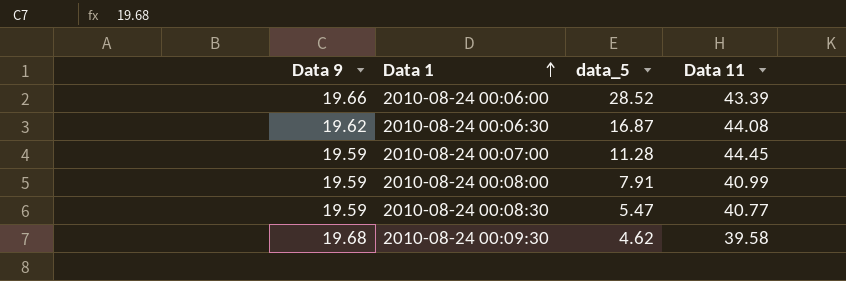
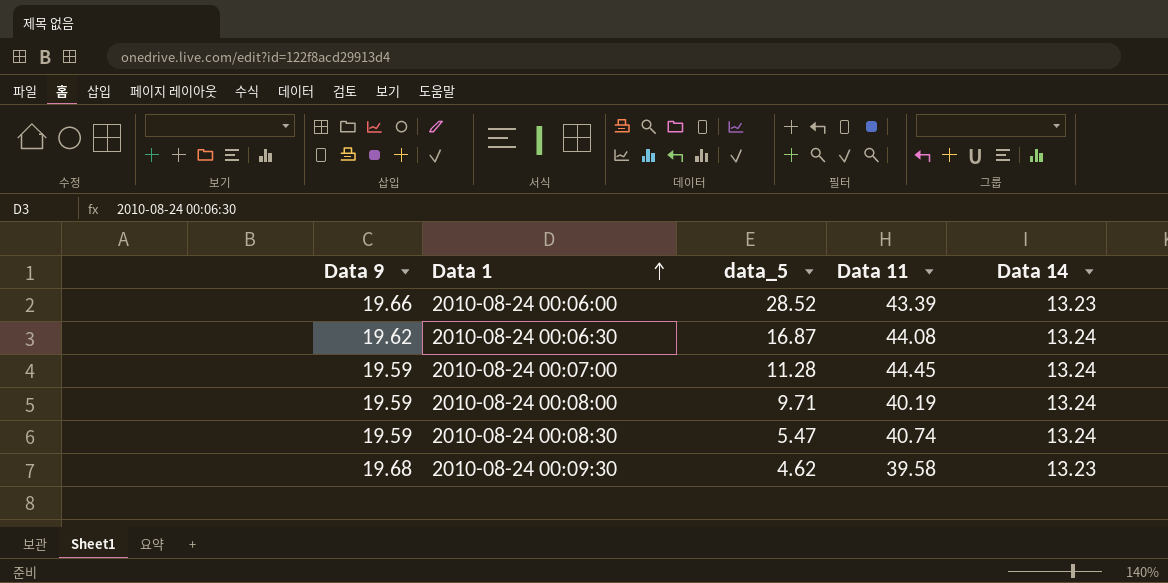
column Data 14 | position: none -> 5
2010-08-24 00:08:00 | data_5: 7.91 -> 9.71
2010-08-24 00:08:00 | Data 11: 40.99 -> 40.19
2010-08-24 00:08:30 | Data 11: 40.77 -> 40.74

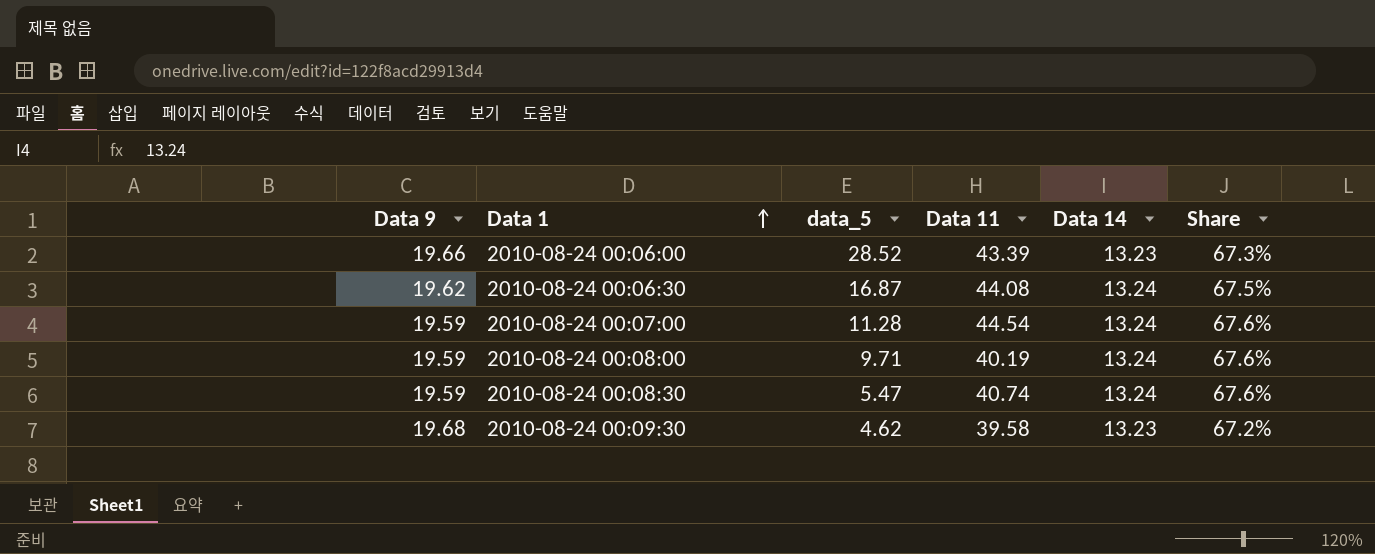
column Share | formula: none -> [Data 14] / [Data 9]
2010-08-24 00:07:00 | Data 11: 44.45 -> 44.54

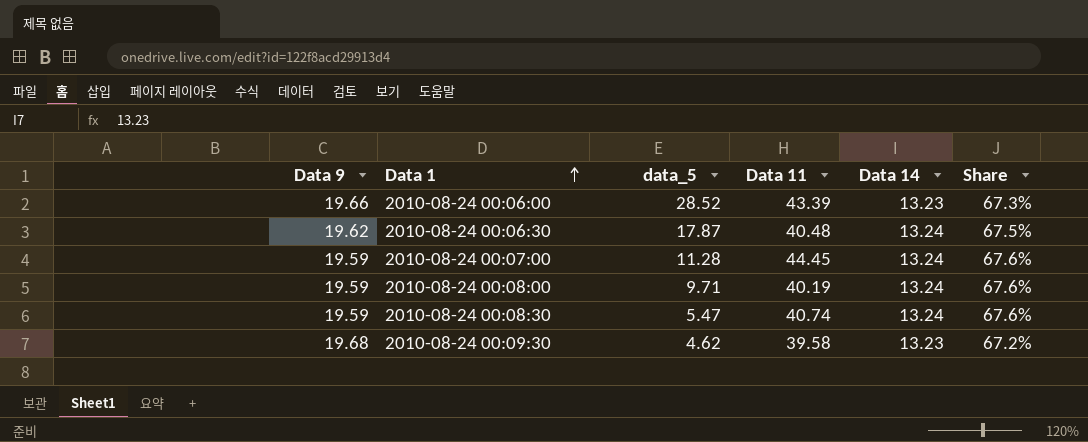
2010-08-24 00:06:30 | data_5: 16.87 -> 17.87
2010-08-24 00:06:30 | Data 11: 44.08 -> 40.48
2010-08-24 00:07:00 | Data 11: 44.54 -> 44.45

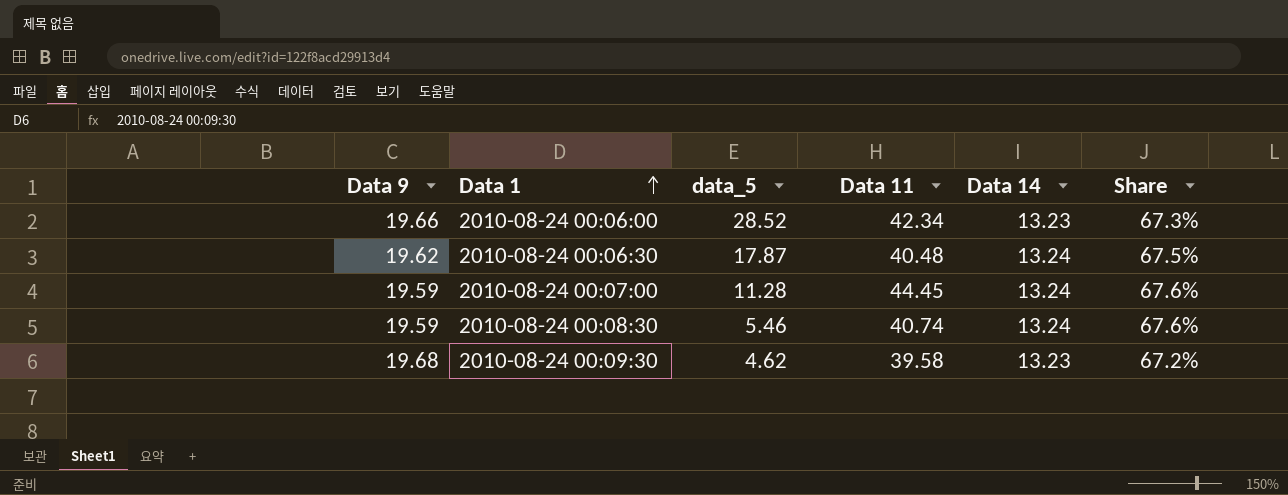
row 2010-08-24 00:08:00: 19.59 | 9.71 | 40.19 | 13.24 | 67.6% -> none
2010-08-24 00:06:00 | Data 11: 43.39 -> 42.34
2010-08-24 00:08:30 | data_5: 5.47 -> 5.46

